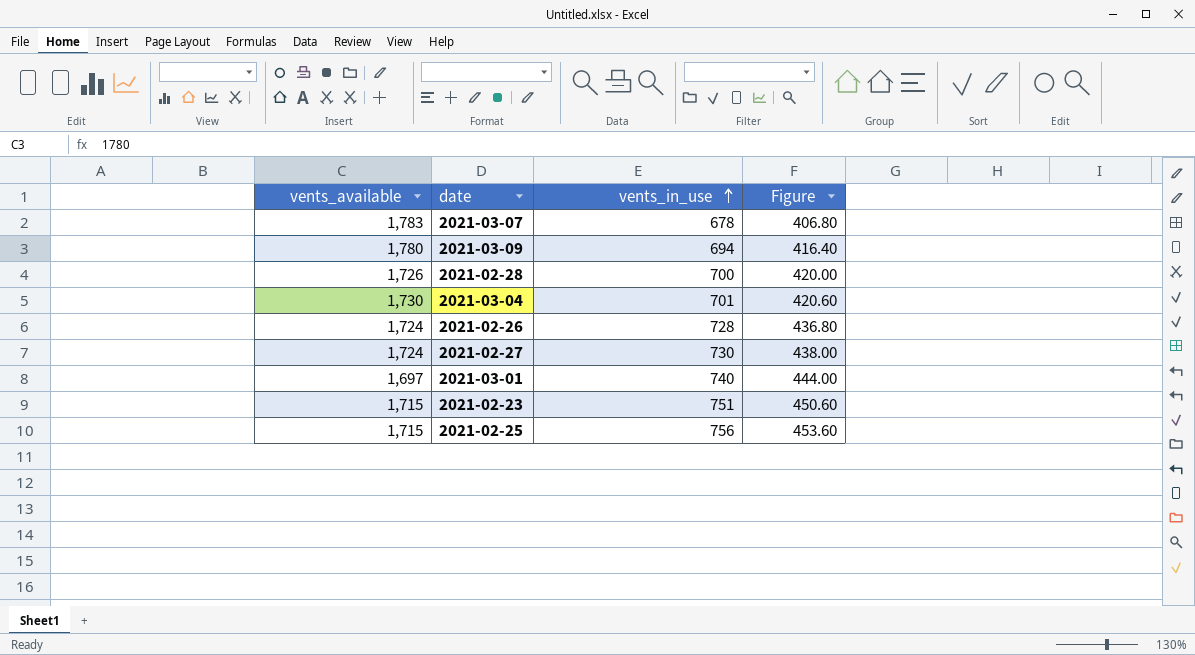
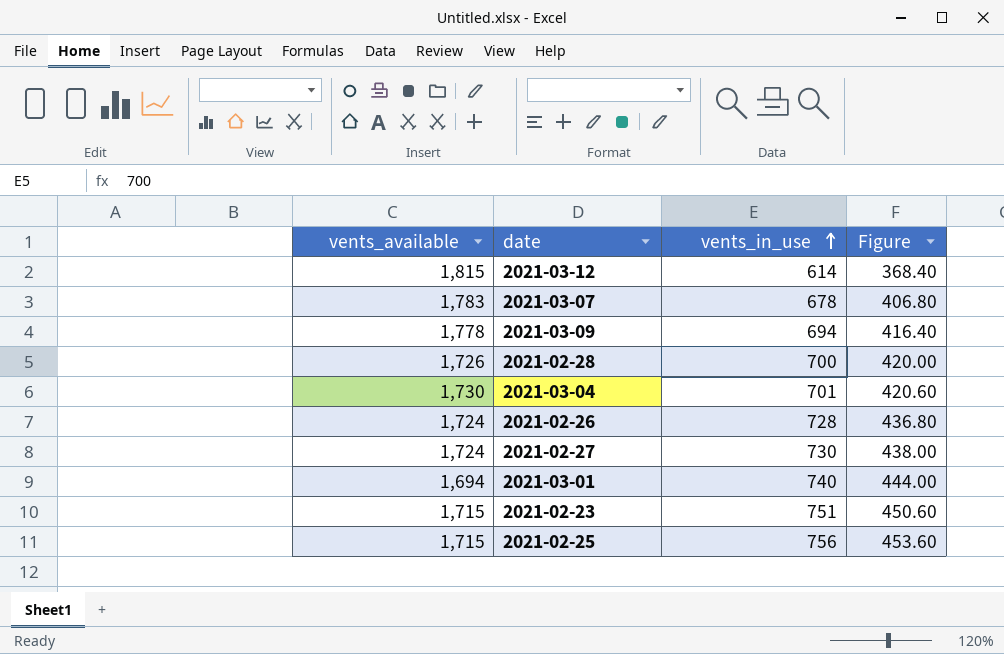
row 2021-03-12: none -> 1,815 | 614 | 368.40
2021-03-09 | vents_available: 1,780 -> 1,778
2021-03-01 | vents_available: 1,697 -> 1,694

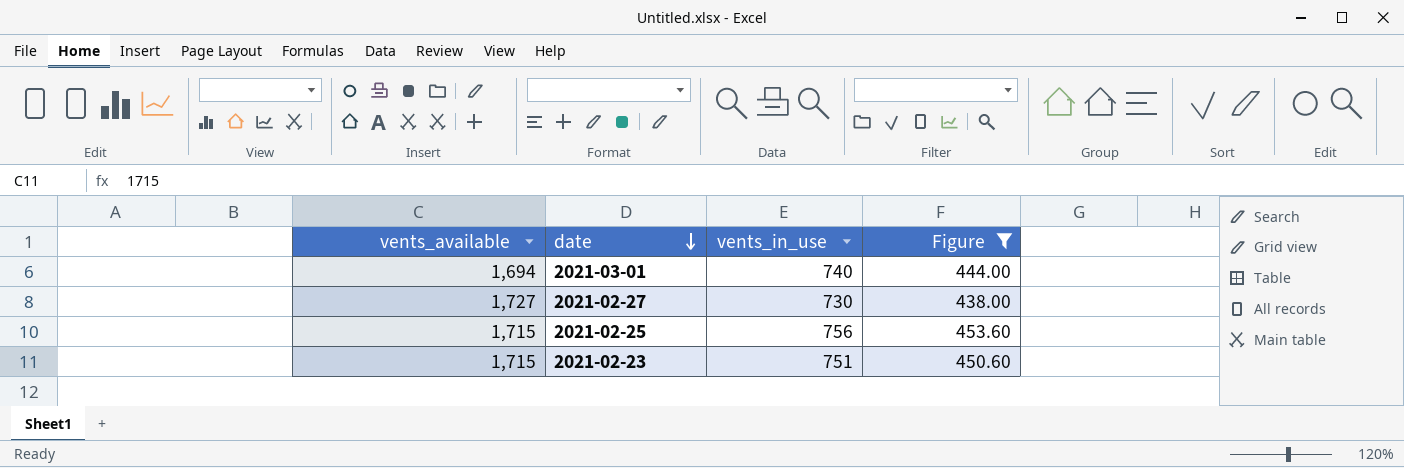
filter: none -> Figure >= 438.00
row order: vents_in_use ascending -> date descending
2021-02-27 | vents_available: 1,724 -> 1,727

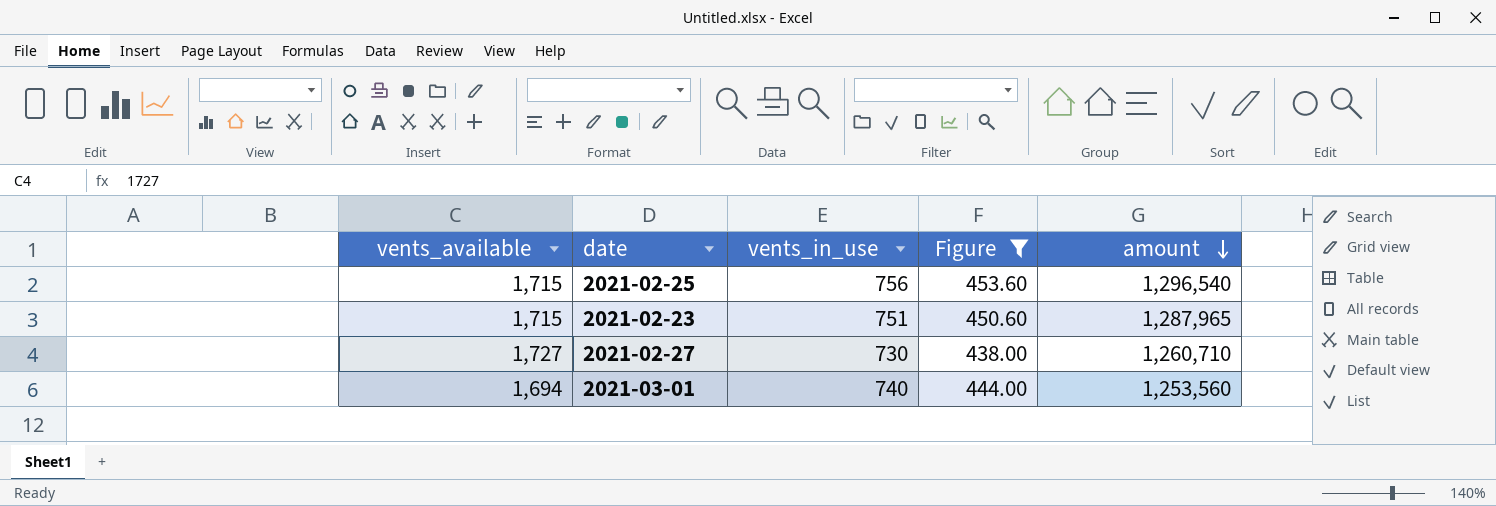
row order: date descending -> amount descending
column amount | formula: none -> [vents_available] * [vents_in_use]

